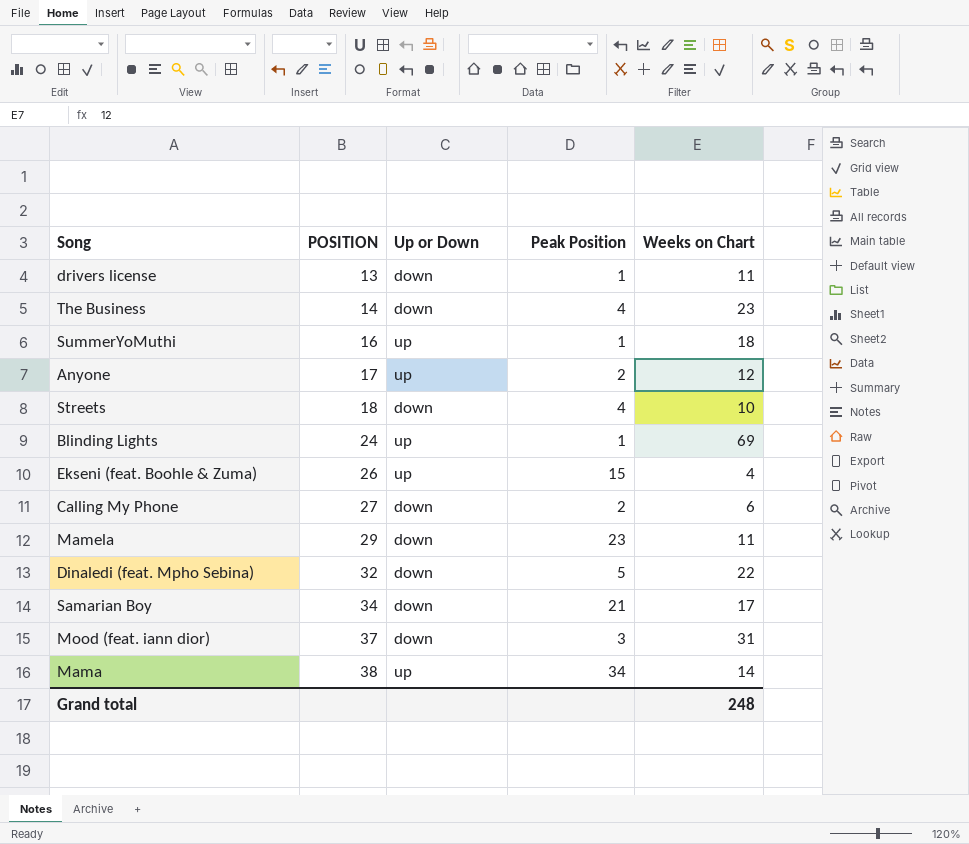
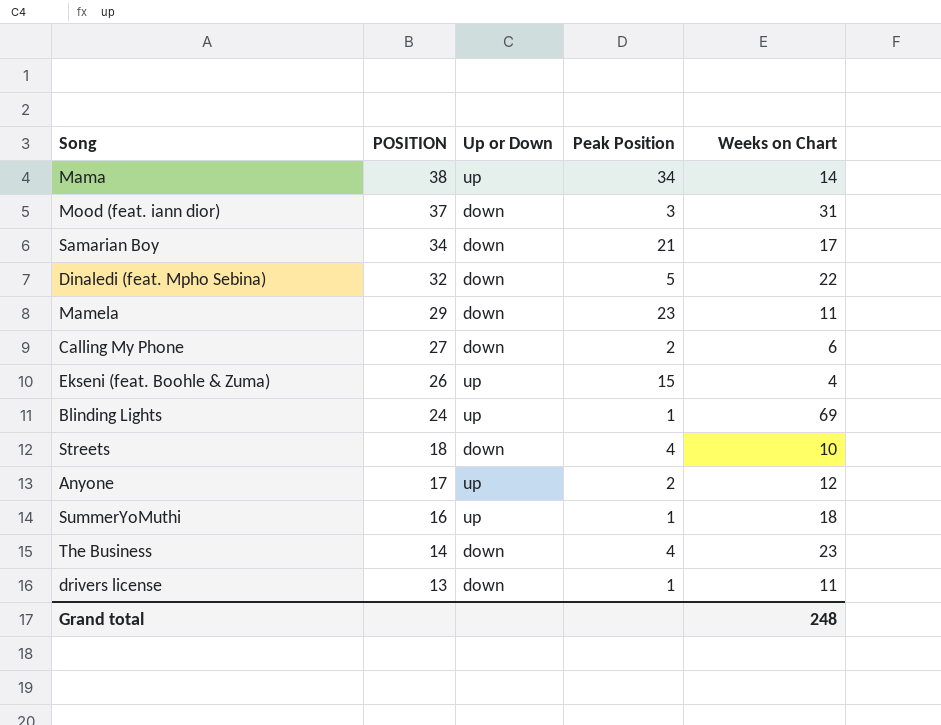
row order: POSITION ascending -> POSITION descending

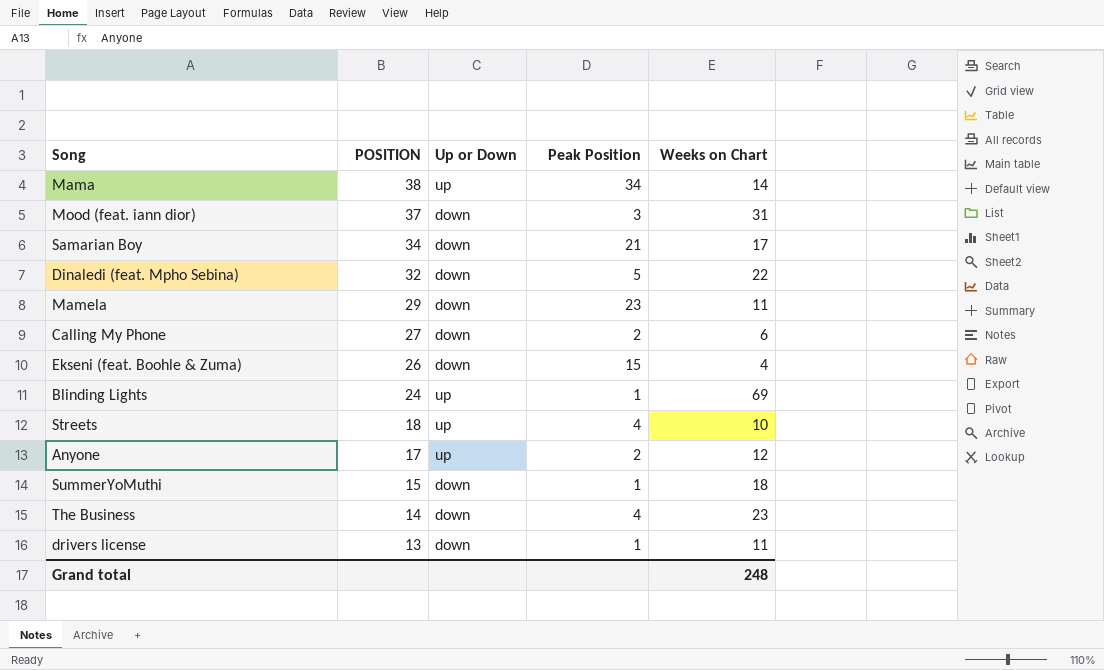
Ekseni (feat. Boohle & Zuma) | Up or Down: up -> down
Streets | Up or Down: down -> up
SummerYoMuthi | POSITION: 16 -> 15
SummerYoMuthi | Up or Down: up -> down

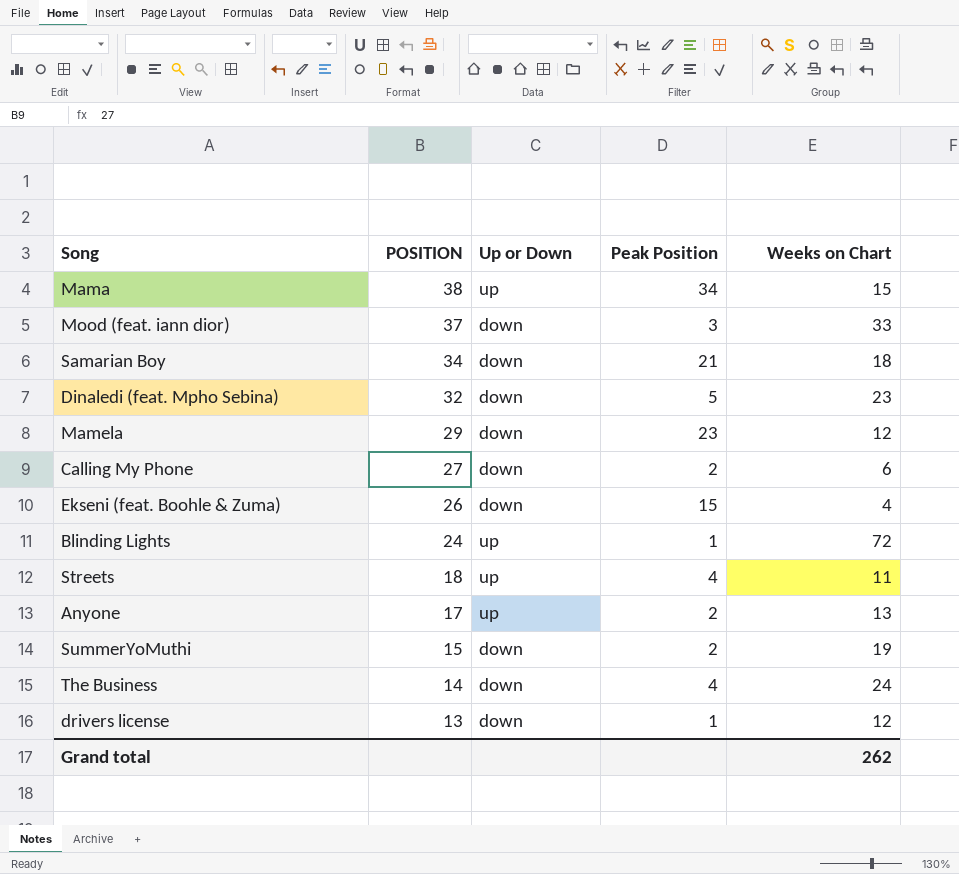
Mama | Weeks on Chart: 14 -> 15
Mood (feat. iann dior) | Weeks on Chart: 31 -> 33
Samarian Boy | Weeks on Chart: 17 -> 18
Dinaledi (feat. Mpho Sebina) | Weeks on Chart: 22 -> 23
Mamela | Weeks on Chart: 11 -> 12
Blinding Lights | Weeks on Chart: 69 -> 72
Streets | Weeks on Chart: 10 -> 11
Anyone | Weeks on Chart: 12 -> 13
SummerYoMuthi | Peak Position: 1 -> 2
SummerYoMuthi | Weeks on Chart: 18 -> 19
The Business | Weeks on Chart: 23 -> 24
drivers license | Weeks on Chart: 11 -> 12
Grand total | Weeks on Chart: 248 -> 262

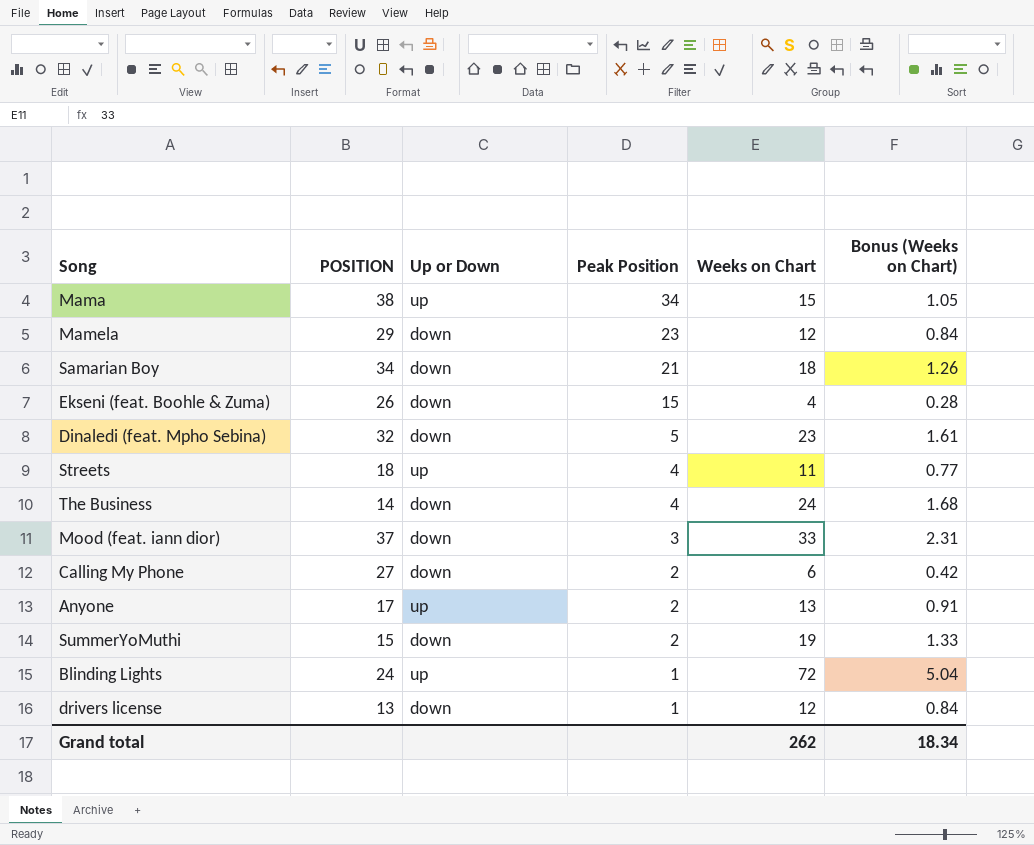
row order: POSITION descending -> Peak Position descending
column Bonus (Weeks on Chart) | formula: none -> [Weeks on Chart] * 0.07

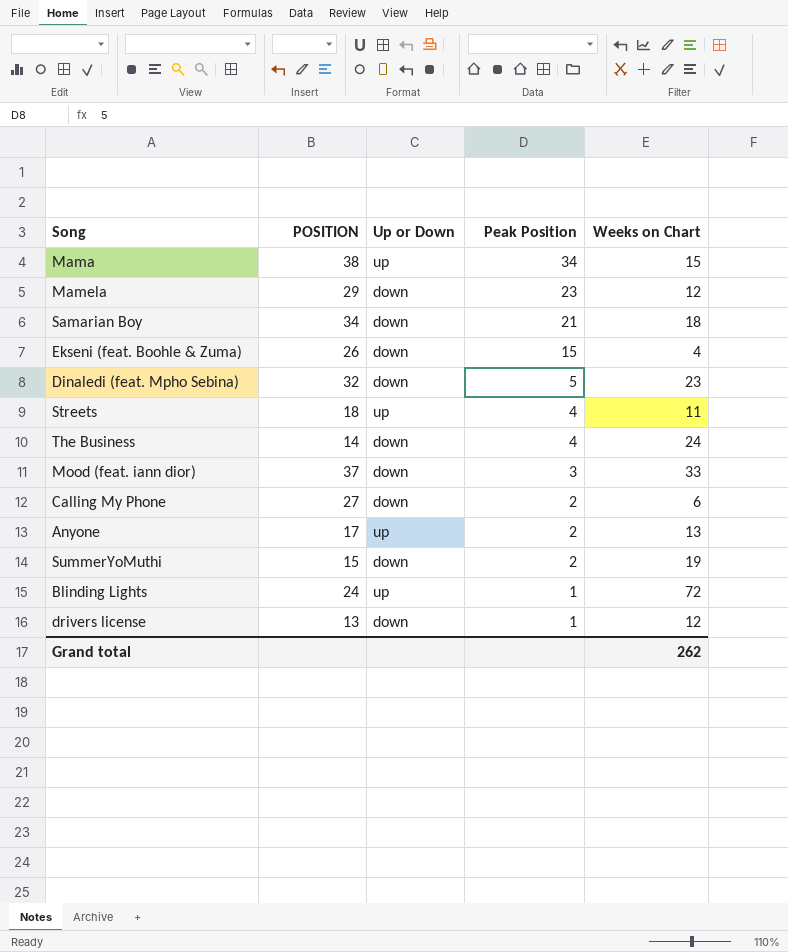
column Bonus (Weeks on Chart) | formula: [Weeks on Chart] * 0.07 -> none

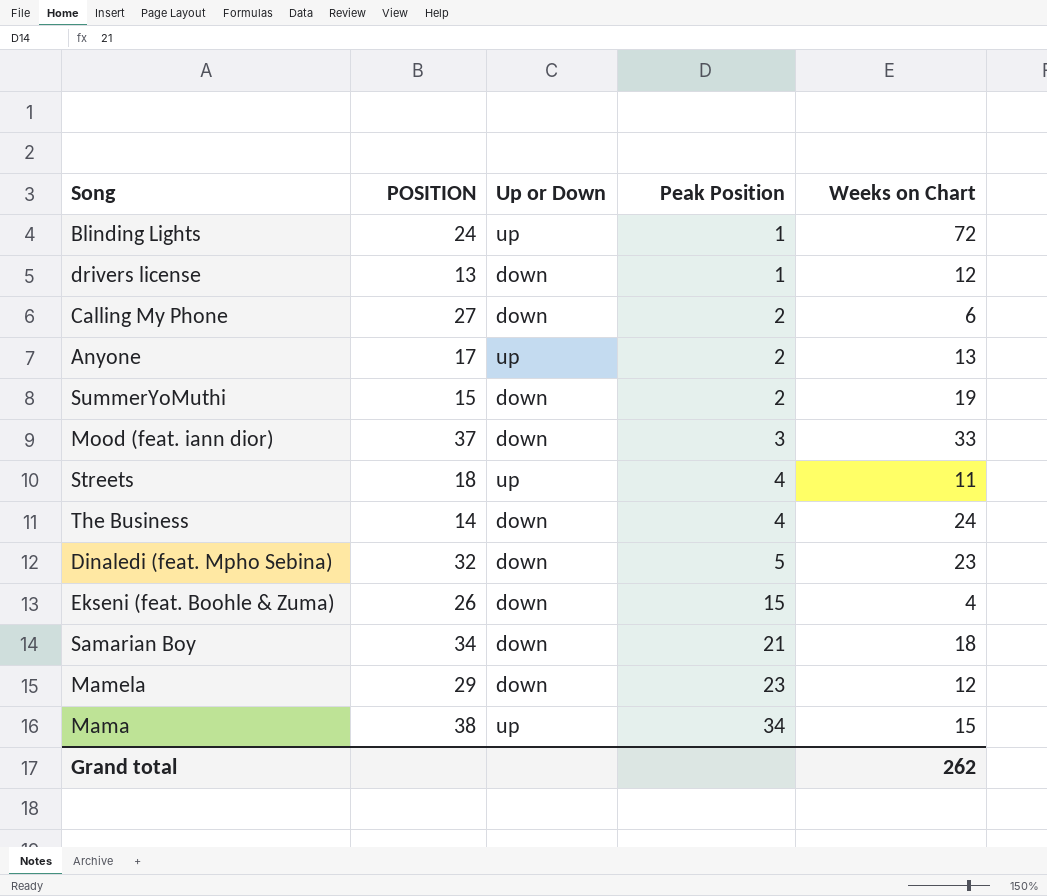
row order: Peak Position descending -> Peak Position ascending

